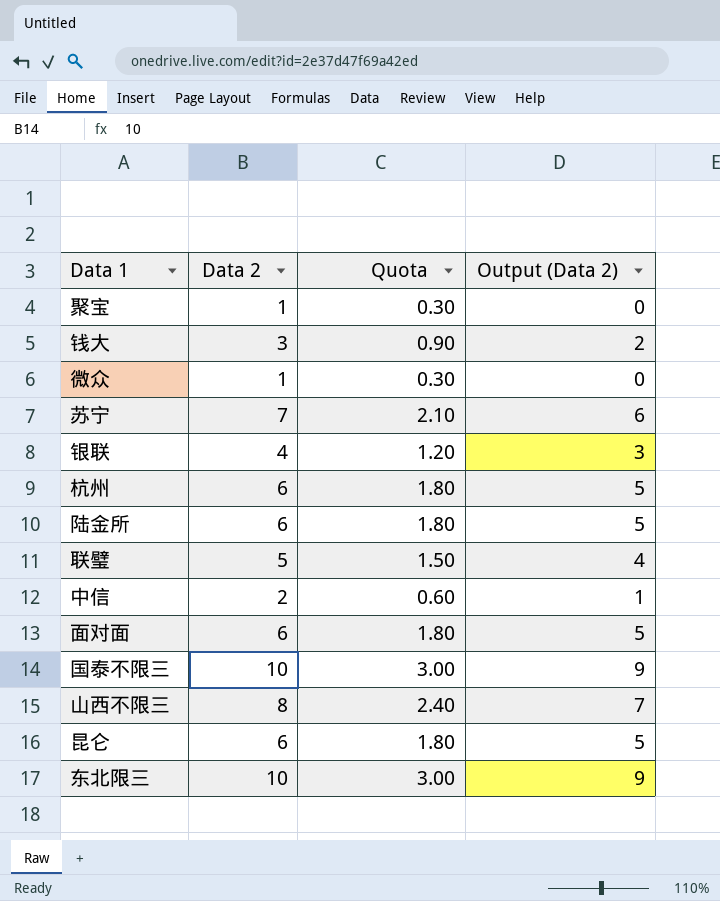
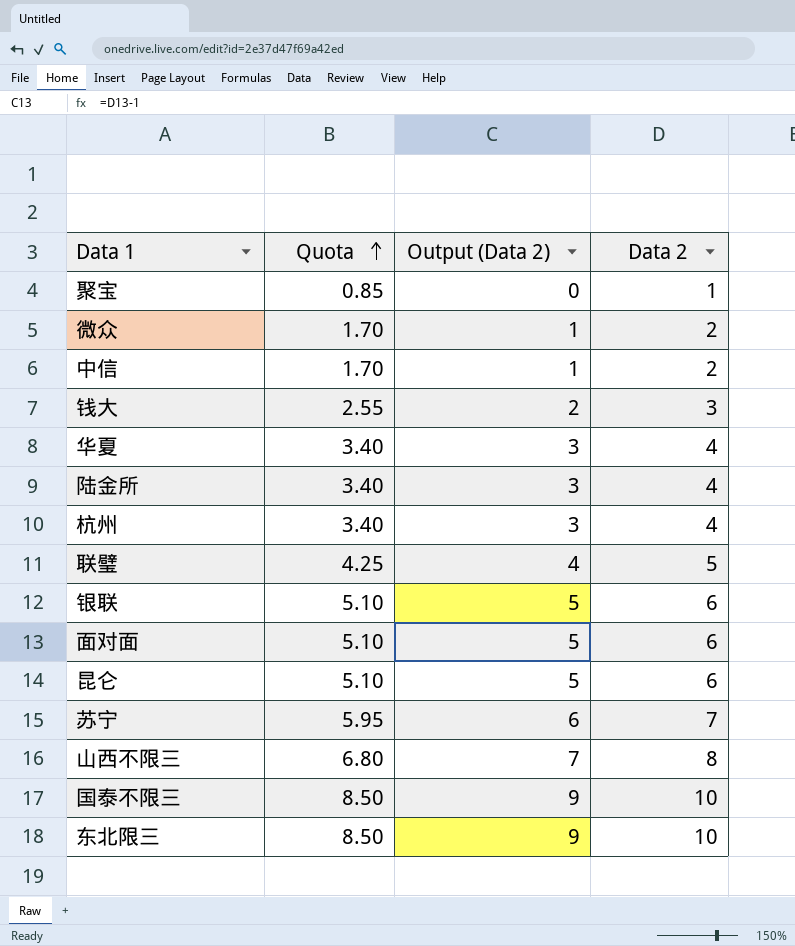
row order: none -> Quota ascending
column Quota | formula: [Data 2] * 0.3 -> [Data 2] * 0.85
column Data 2 | position: 2 -> 4
微众 | Output (Data 2): 0 -> 1
微众 | Data 2: 1 -> 2
row 华夏: none -> 3.40 | 3 | 4
陆金所 | Output (Data 2): 5 -> 3
陆金所 | Data 2: 6 -> 4
杭州 | Output (Data 2): 5 -> 3
杭州 | Data 2: 6 -> 4
银联 | Output (Data 2): 3 -> 5
银联 | Data 2: 4 -> 6

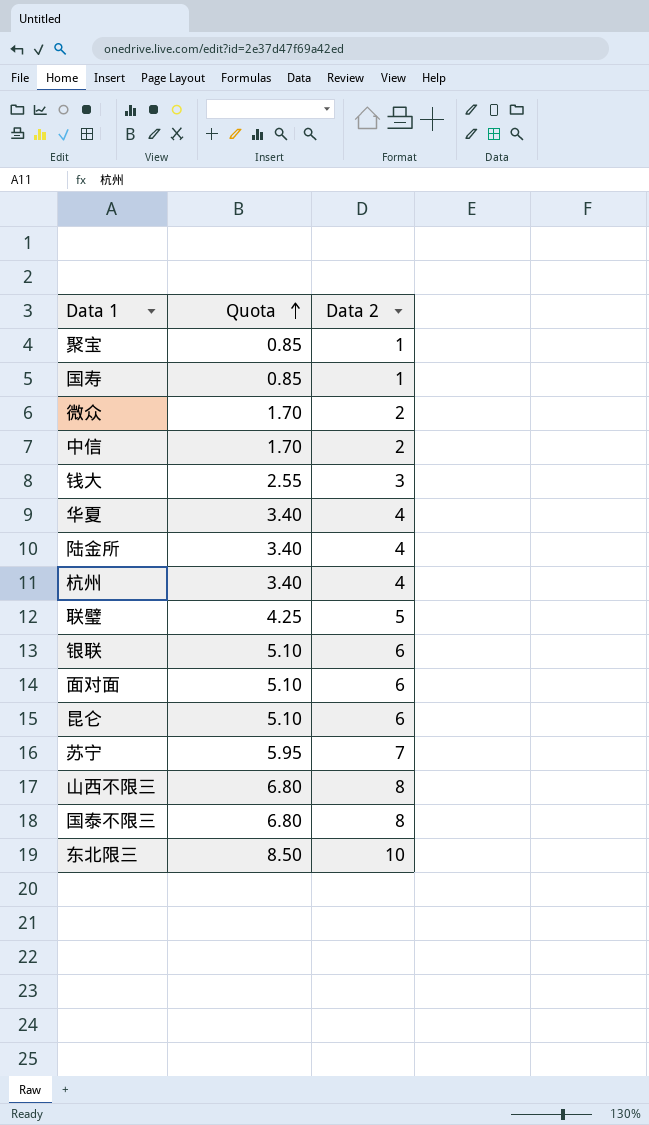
column Output (Data 2) | formula: [Data 2] - 1 -> none
row 国寿: none -> 0.85 | 1
国泰不限三 | Quota: 8.50 -> 6.80
国泰不限三 | Data 2: 10 -> 8

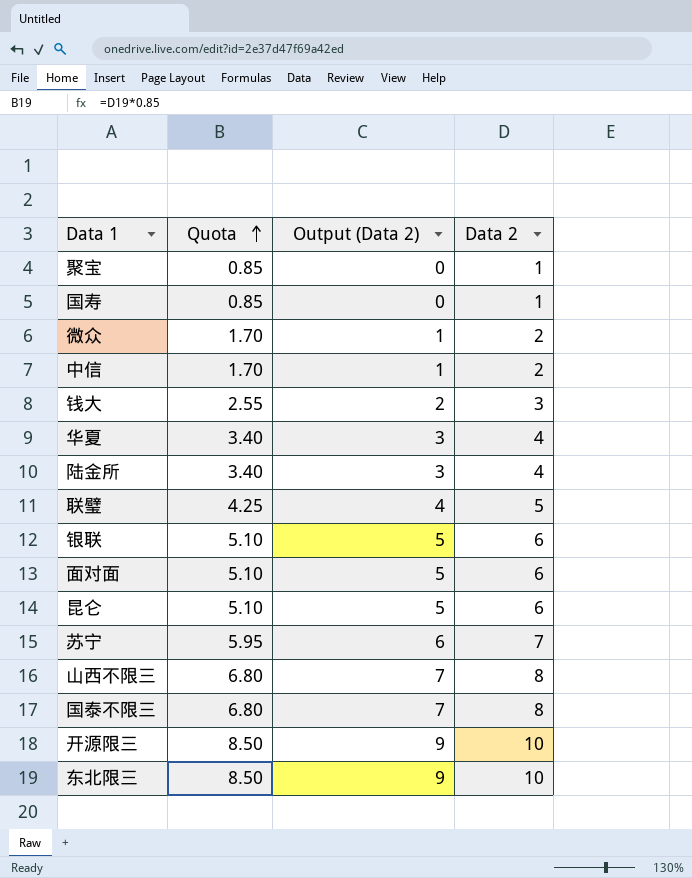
column Output (Data 2) | formula: none -> [Data 2] - 1
row 杭州: 3.40 | 4 -> none
row 开源限三: none -> 8.50 | 9 | 10

